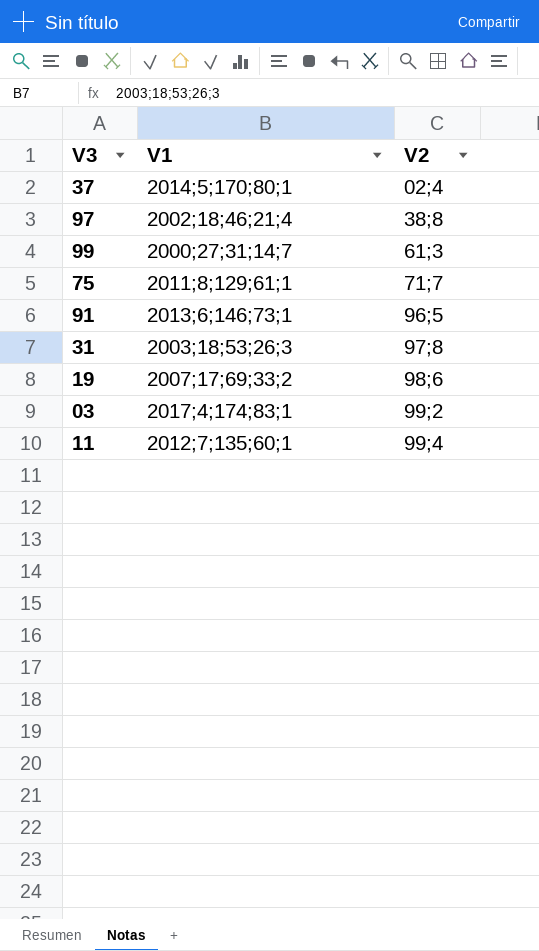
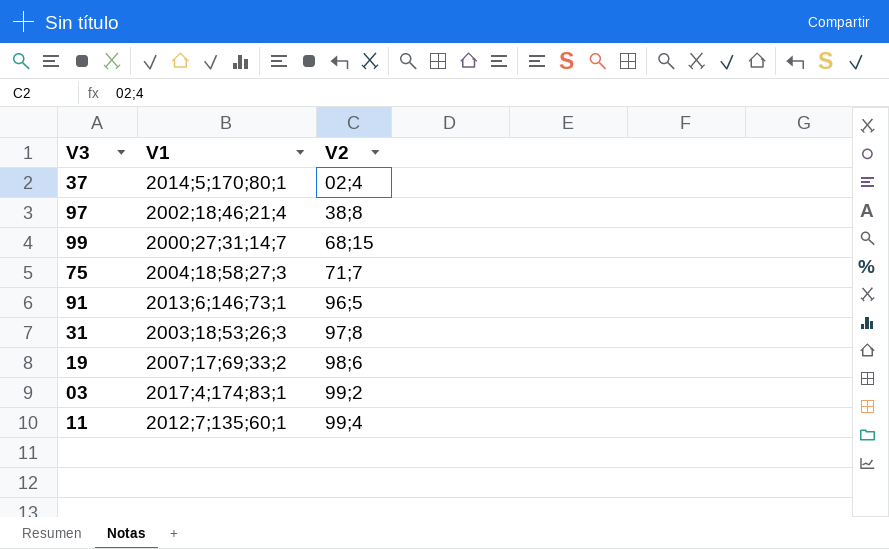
99 | V2: 61;3 -> 68;15
75 | V1: 2011;8;129;61;1 -> 2004;18;58;27;3

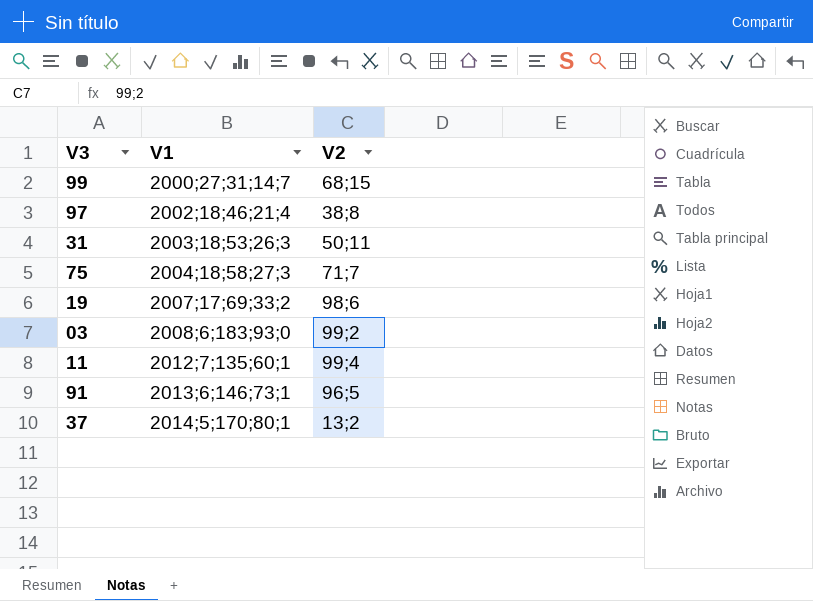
row order: V2 ascending -> V1 ascending
31 | V2: 97;8 -> 50;11
03 | V1: 2017;4;174;83;1 -> 2008;6;183;93;0
37 | V2: 02;4 -> 13;2

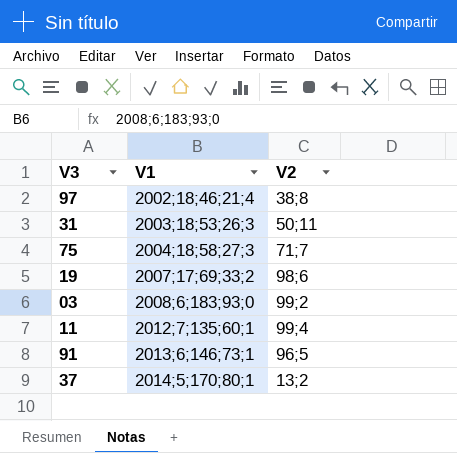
row 99: 2000;27;31;14;7 | 68;15 -> none

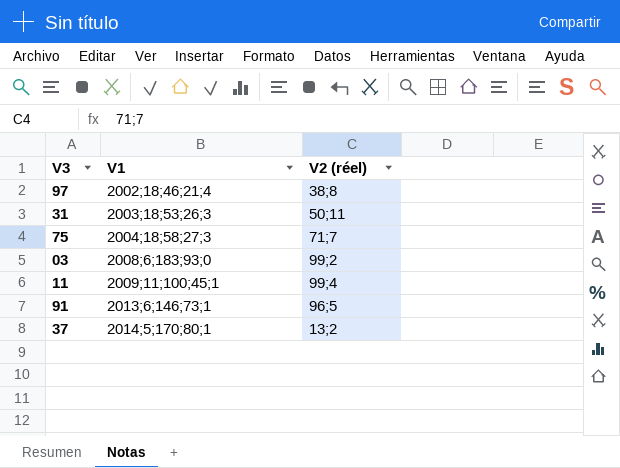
column name: V2 -> V2 (réel)
row 19: 2007;17;69;33;2 | 98;6 -> none
11 | V1: 2012;7;135;60;1 -> 2009;11;100;45;1

